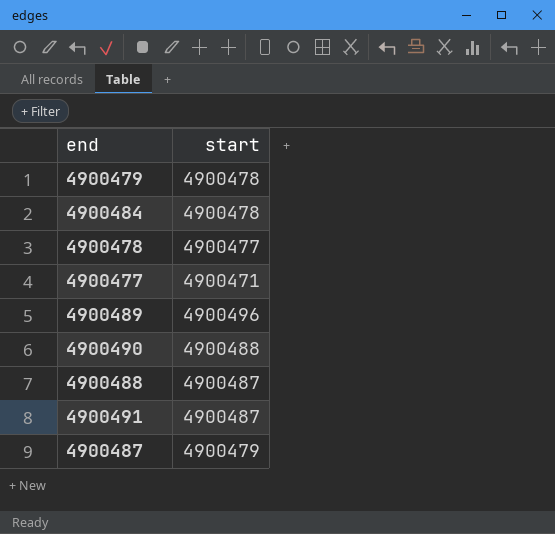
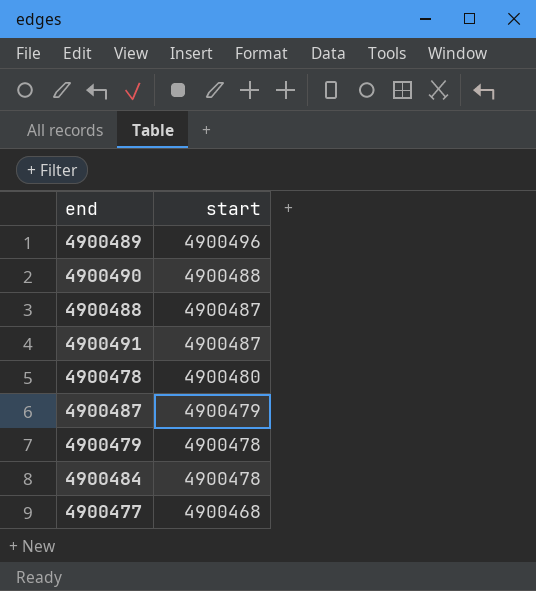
row order: none -> start descending
4900478 | start: 4900477 -> 4900480
4900477 | start: 4900471 -> 4900468

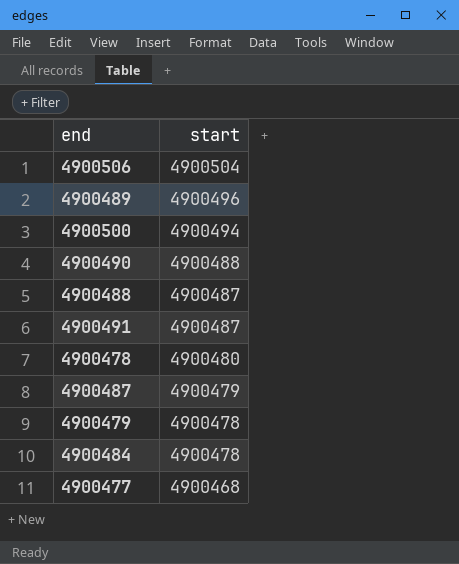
row 4900506: none -> 4900504
row 4900500: none -> 4900494

